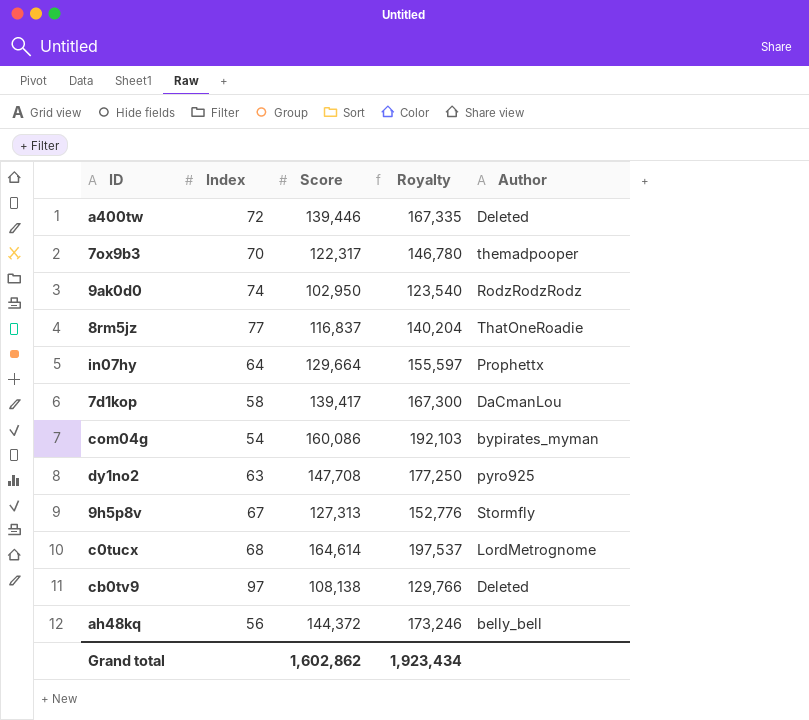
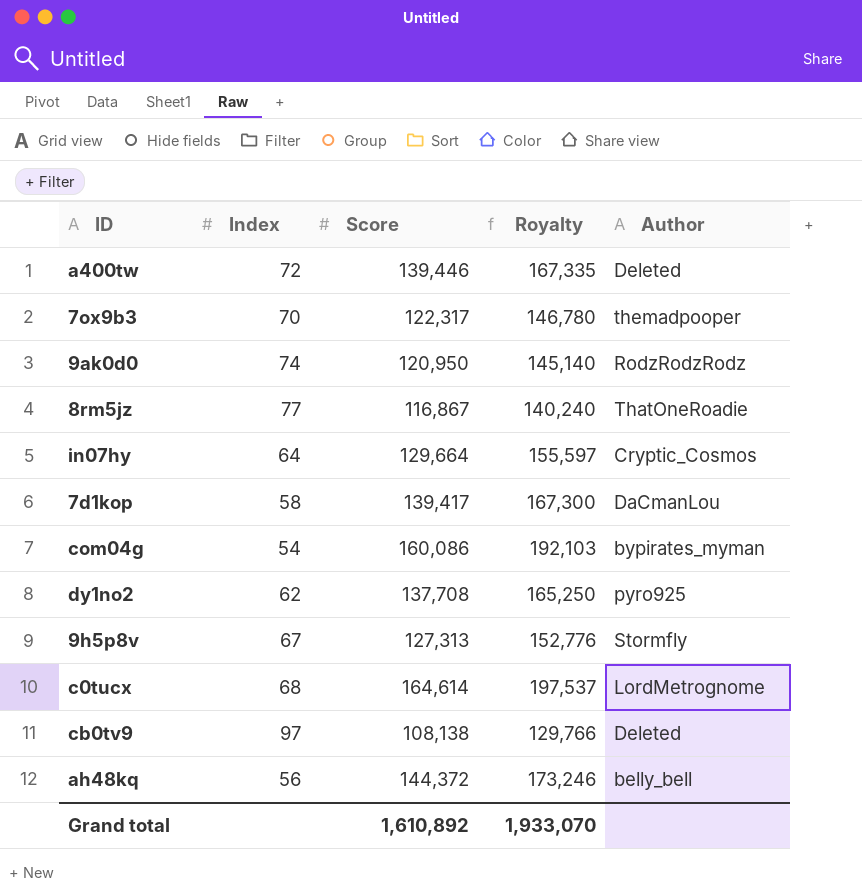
9ak0d0 | Score: 102,950 -> 120,950
9ak0d0 | Royalty: 123,540 -> 145,140
8rm5jz | Score: 116,837 -> 116,867
8rm5jz | Royalty: 140,204 -> 140,240
in07hy | Author: Prophettx -> Cryptic_Cosmos
dy1no2 | Index: 63 -> 62
dy1no2 | Score: 147,708 -> 137,708
dy1no2 | Royalty: 177,250 -> 165,250
Grand total | Score: 1,602,862 -> 1,610,892
Grand total | Royalty: 1,923,434 -> 1,933,070

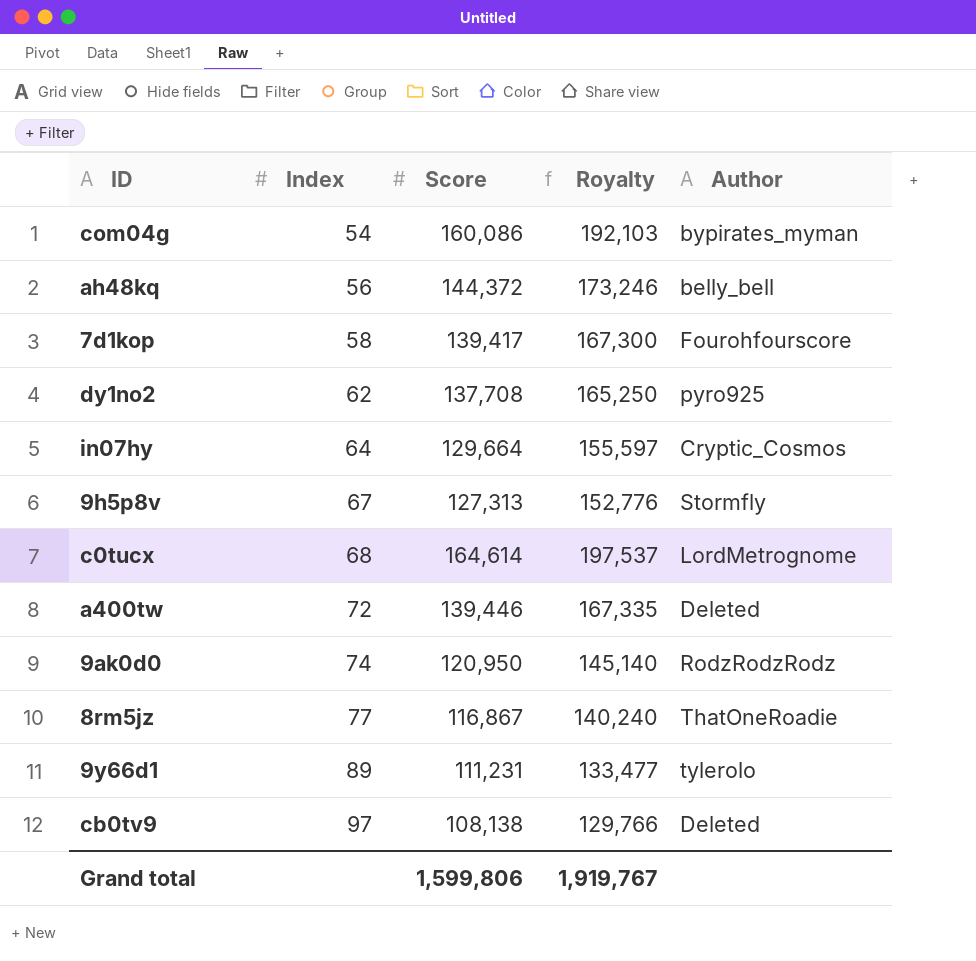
row order: none -> Index ascending
row 7ox9b3: 70 | 122,317 | 146,780 | themadpooper -> none
7d1kop | Author: DaCmanLou -> Fourohfourscore
row 9y66d1: none -> 89 | 111,231 | 133,477 | tylerolo
Grand total | Score: 1,610,892 -> 1,599,806
Grand total | Royalty: 1,933,070 -> 1,919,767

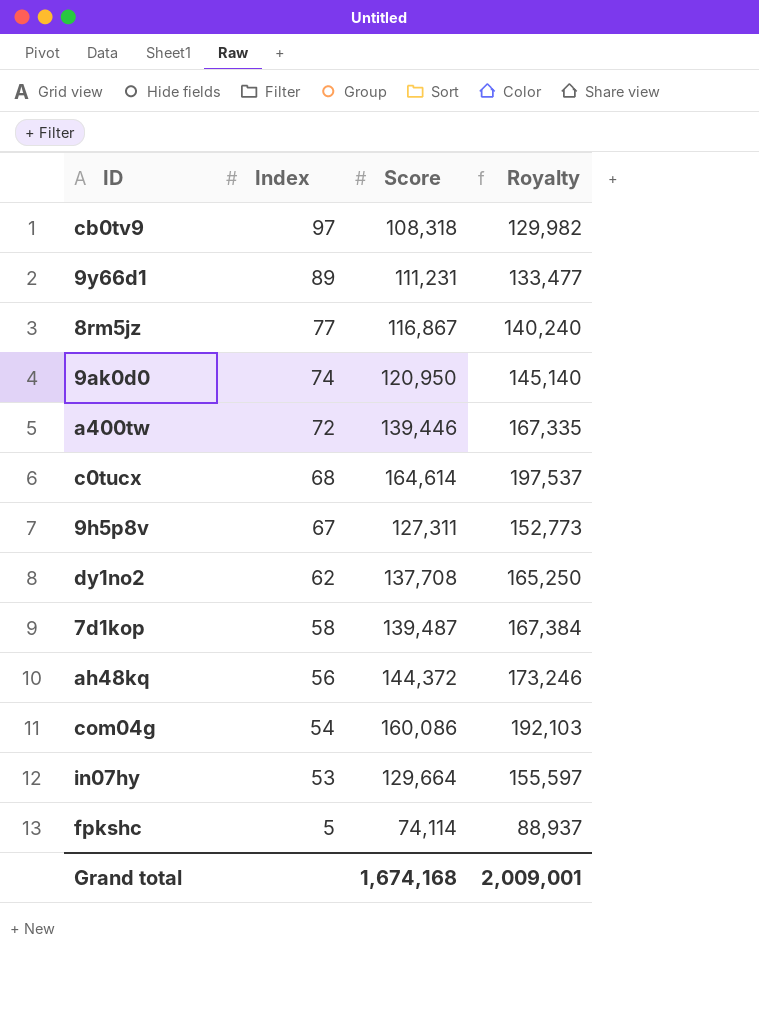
row order: Index ascending -> Index descending
column Author | position: 5 -> none
cb0tv9 | Score: 108,138 -> 108,318
cb0tv9 | Royalty: 129,766 -> 129,982
9h5p8v | Score: 127,313 -> 127,311
9h5p8v | Royalty: 152,776 -> 152,773
7d1kop | Score: 139,417 -> 139,487
7d1kop | Royalty: 167,300 -> 167,384
in07hy | Index: 64 -> 53
row fpkshc: none -> 5 | 74,114 | 88,937
Grand total | Score: 1,599,806 -> 1,674,168
Grand total | Royalty: 1,919,767 -> 2,009,001

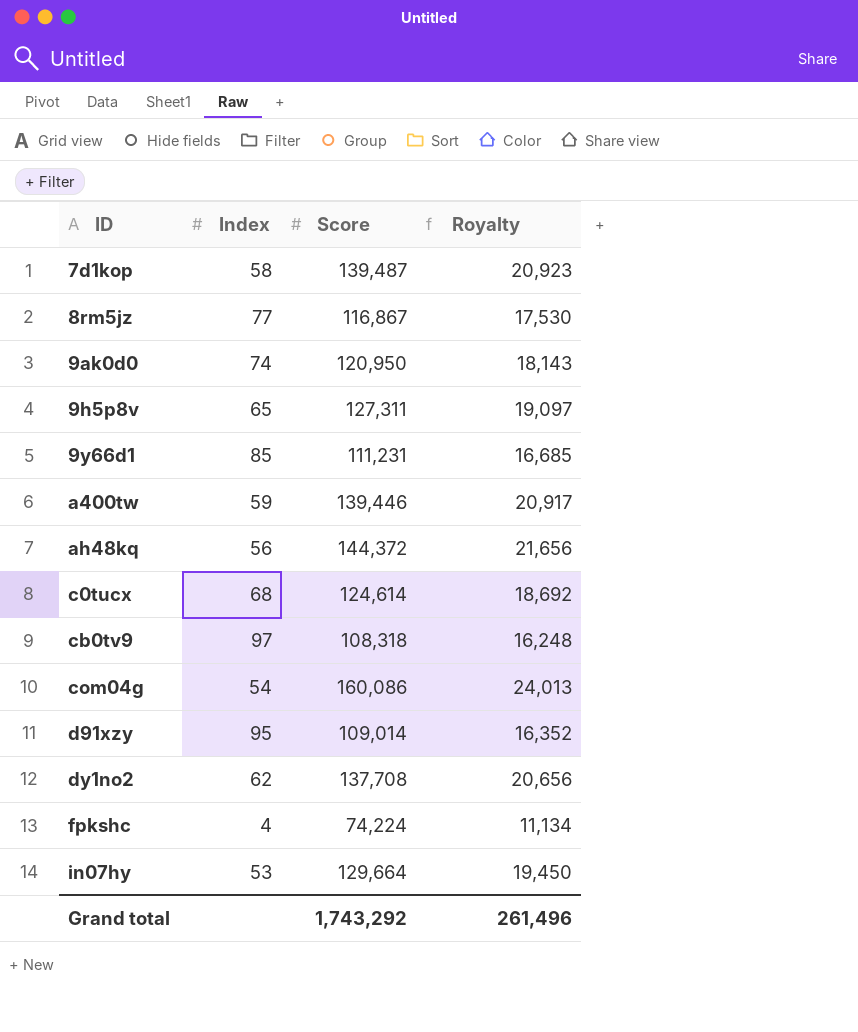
row order: Index descending -> ID ascending
column Royalty | formula: [Score] * 1.2 -> [Score] * 0.15
9h5p8v | Index: 67 -> 65
9y66d1 | Index: 89 -> 85
a400tw | Index: 72 -> 59
c0tucx | Score: 164,614 -> 124,614
row d91xzy: none -> 95 | 109,014 | 16,352
fpkshc | Index: 5 -> 4
fpkshc | Score: 74,114 -> 74,224
Grand total | Score: 1,674,168 -> 1,743,292
Grand total | Royalty: 2,009,001 -> 261,496

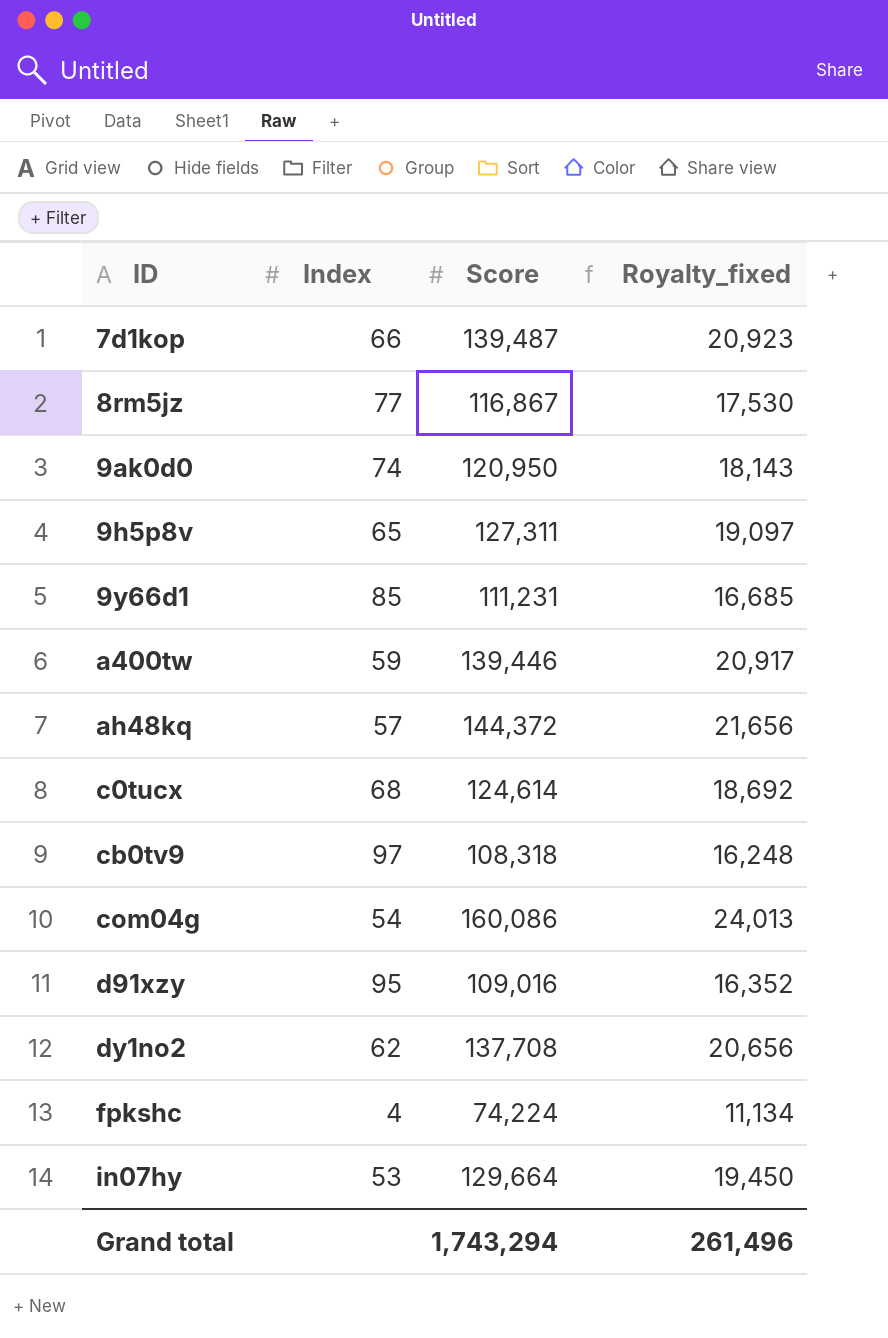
column name: Royalty -> Royalty_fixed
7d1kop | Index: 58 -> 66
ah48kq | Index: 56 -> 57
d91xzy | Score: 109,014 -> 109,016
Grand total | Score: 1,743,292 -> 1,743,294

